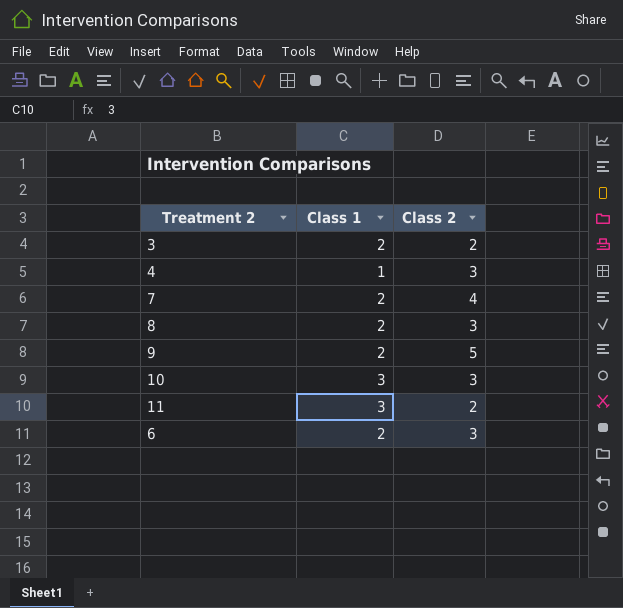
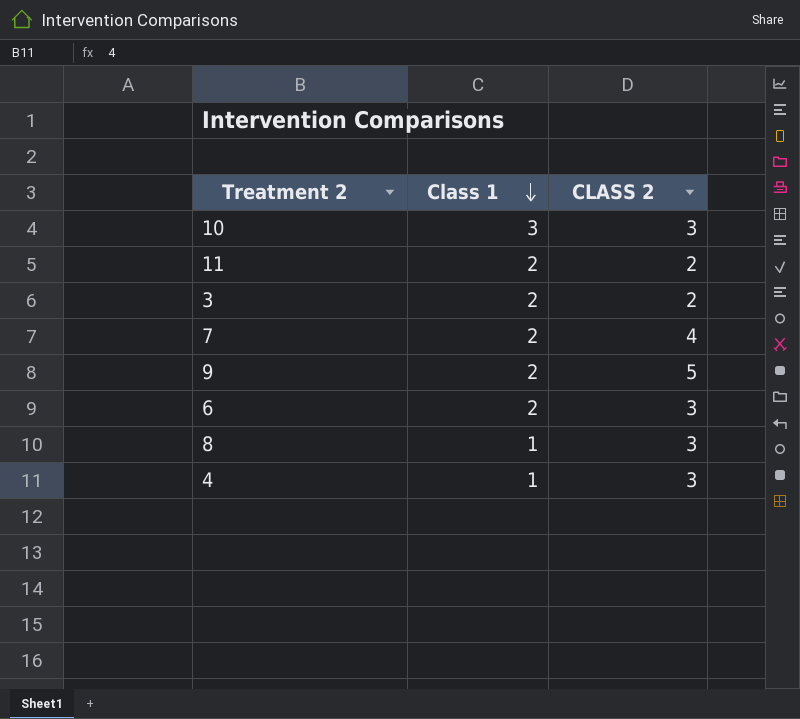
row order: none -> Class 1 descending
column name: Class 2 -> CLASS 2
11 | Class 1: 3 -> 2
8 | Class 1: 2 -> 1

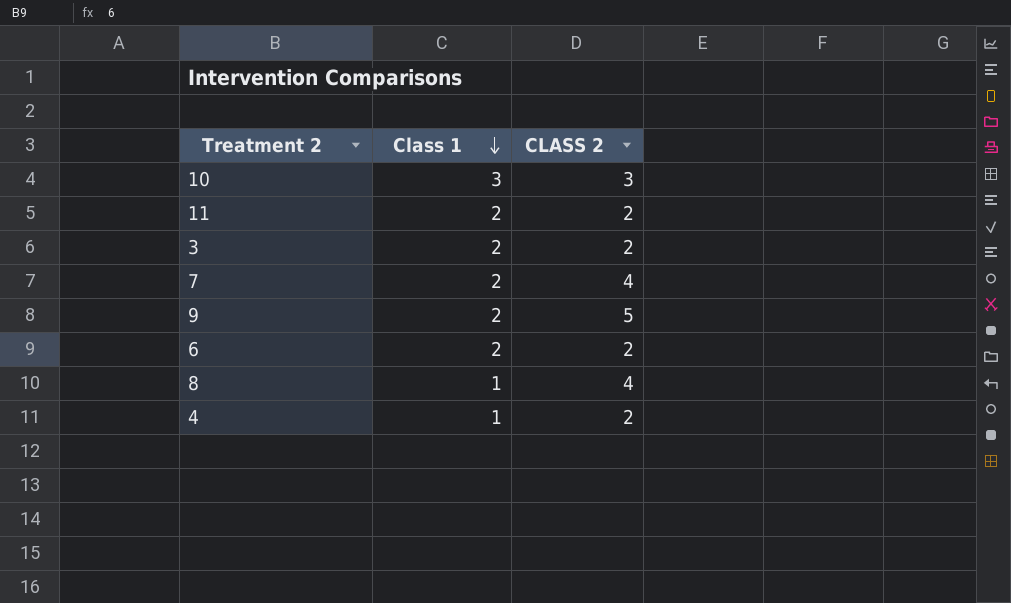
6 | CLASS 2: 3 -> 2
8 | CLASS 2: 3 -> 4
4 | CLASS 2: 3 -> 2

